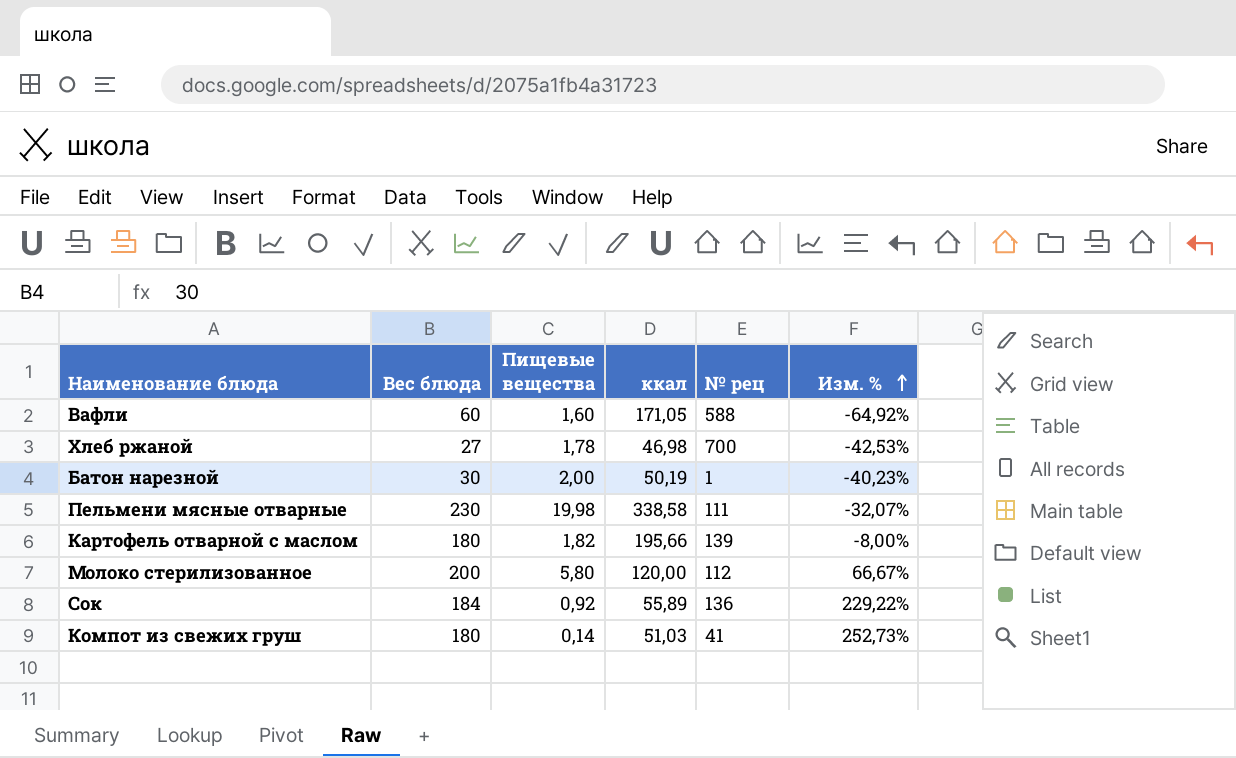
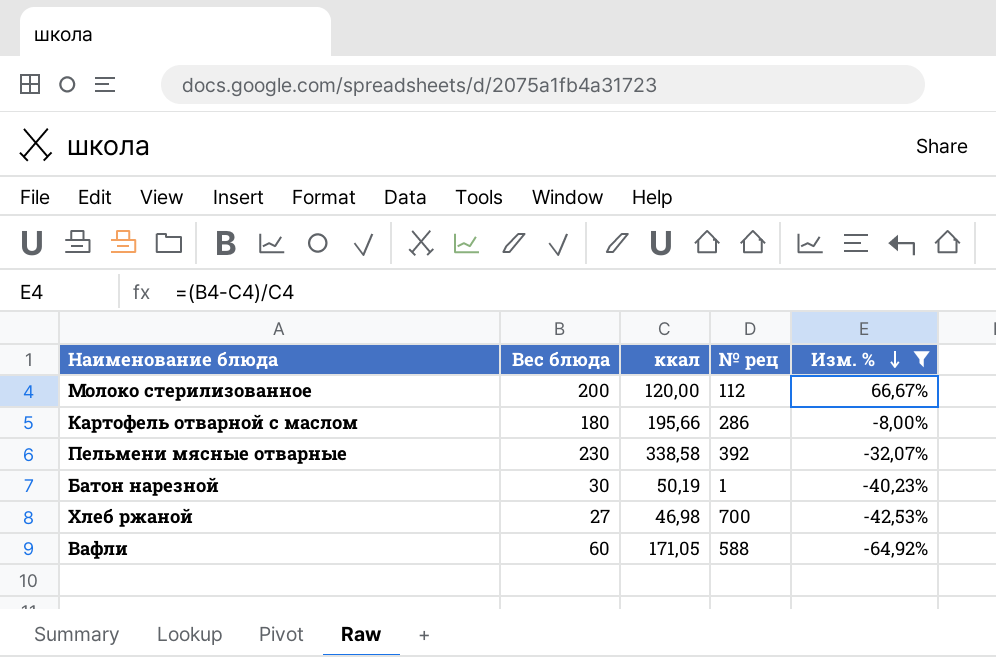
filter: none -> Изм. % <= 66,67%
row order: Изм. % ascending -> Изм. % descending
column Пищевые вещества | position: 3 -> none
Картофель отварной с маслом | № рец: 139 -> 286
Пельмени мясные отварные | № рец: 111 -> 392

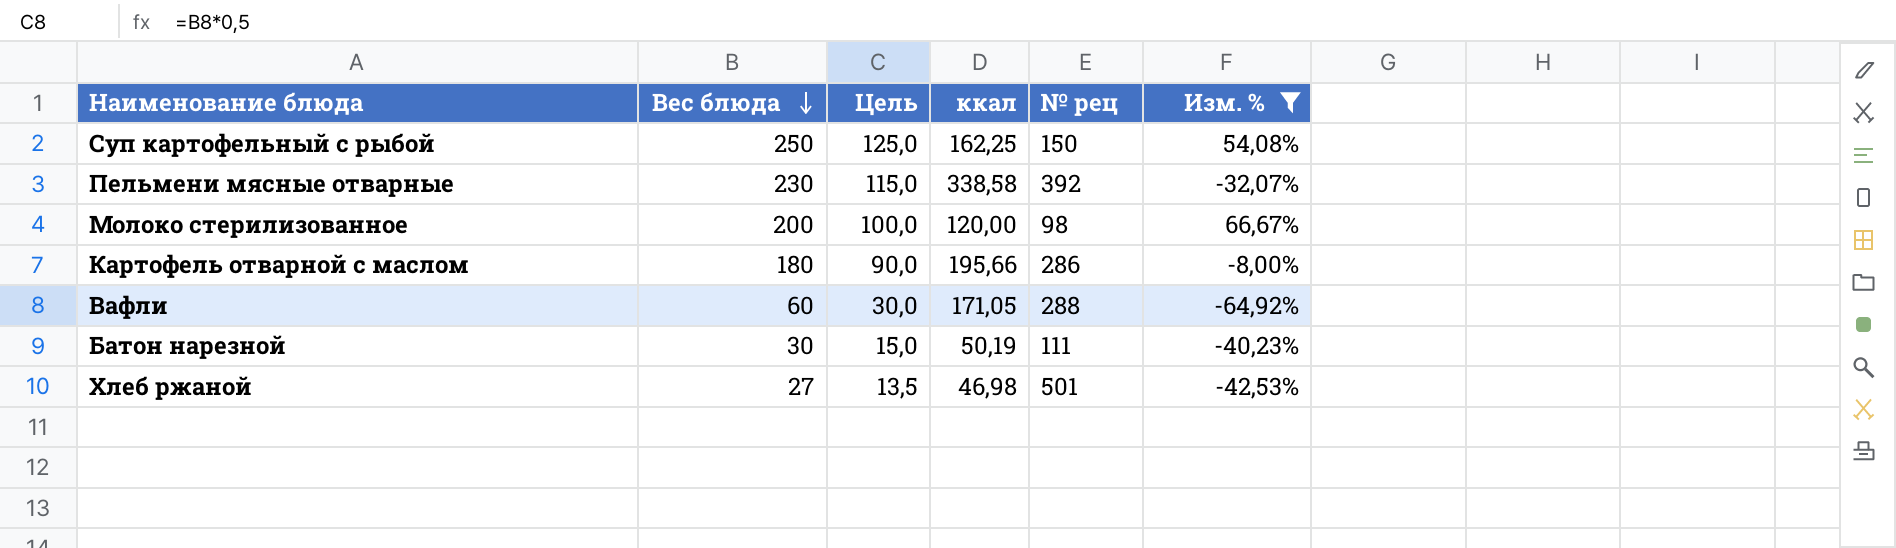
row order: Изм. % descending -> Вес блюда descending
column Цель | formula: none -> [Вес блюда] * 0,5
row Суп картофельный с рыбой: none -> 250 | 125,0 | 162,25 | 150 | 54,08%
Молоко стерилизованное | № рец: 112 -> 98
Вафли | № рец: 588 -> 288
Батон нарезной | № рец: 1 -> 111
Хлеб ржаной | № рец: 700 -> 501

